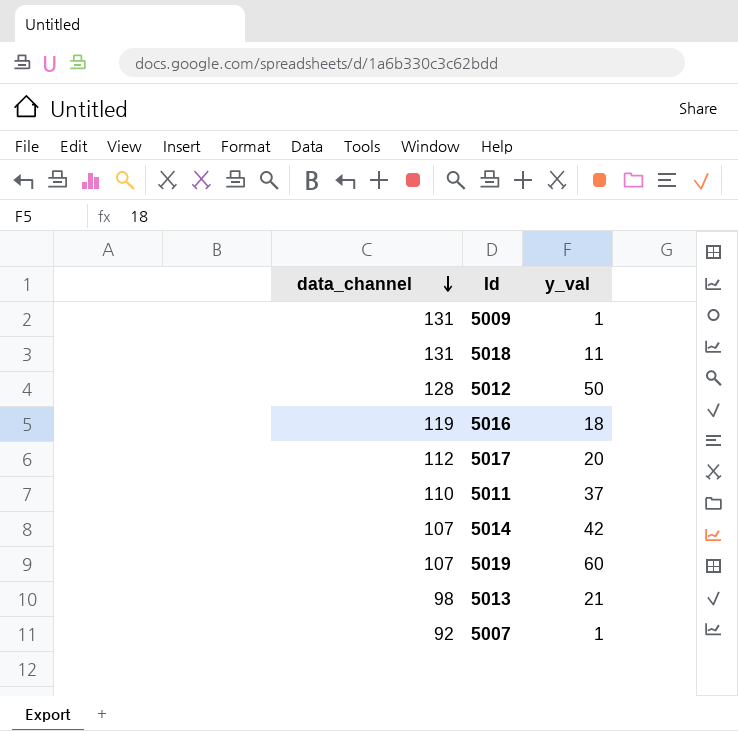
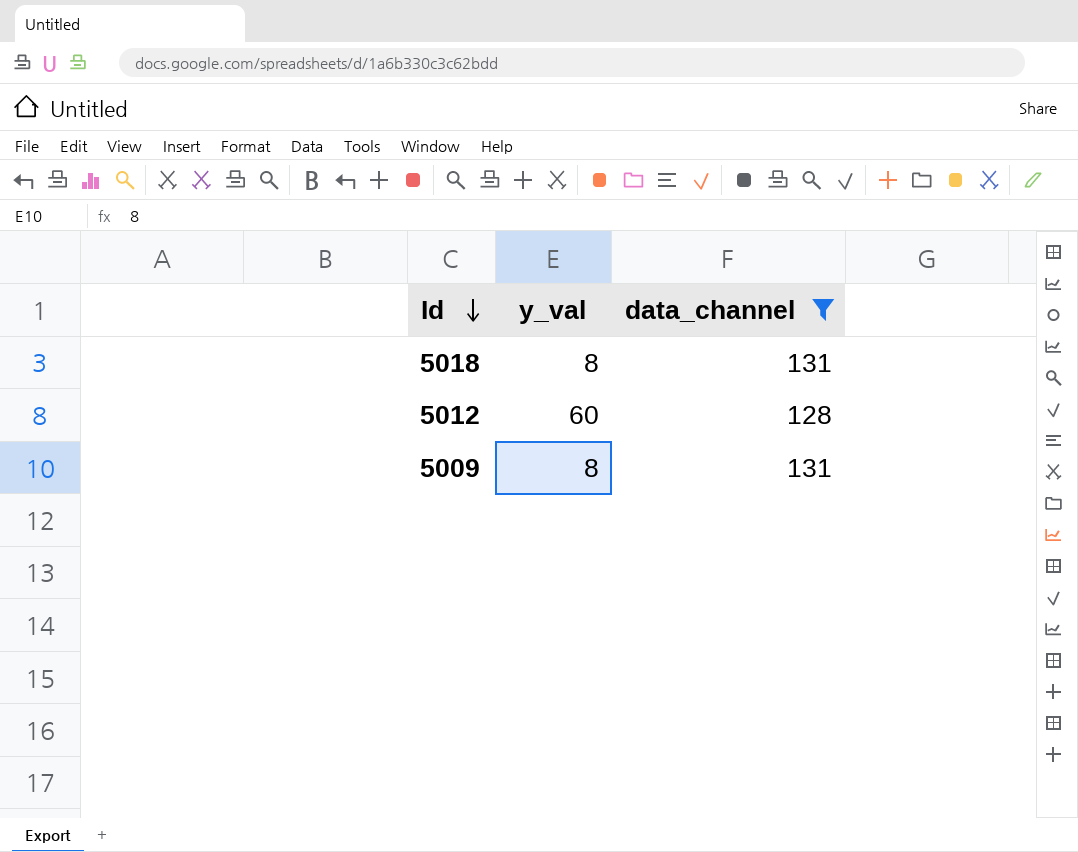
filter: none -> data_channel >= 128
row order: data_channel descending -> Id descending
column data_channel | position: 1 -> 3
5018 | y_val: 11 -> 8
5012 | y_val: 50 -> 60
5009 | y_val: 1 -> 8

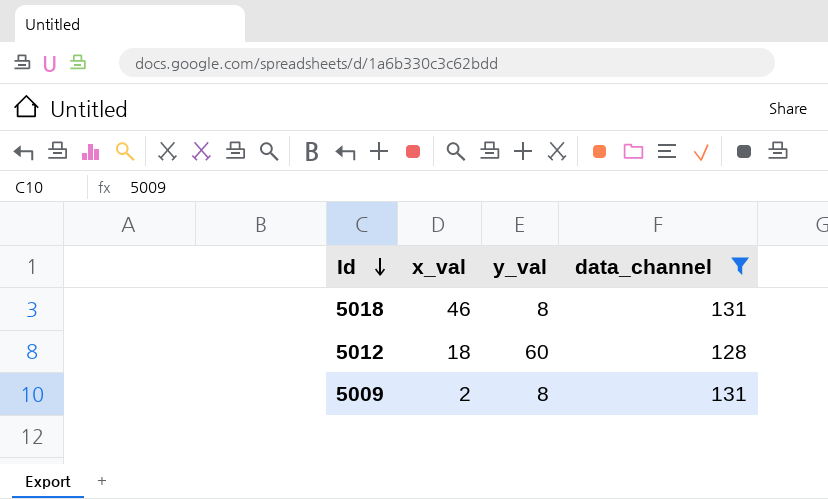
column x_val | position: none -> 2

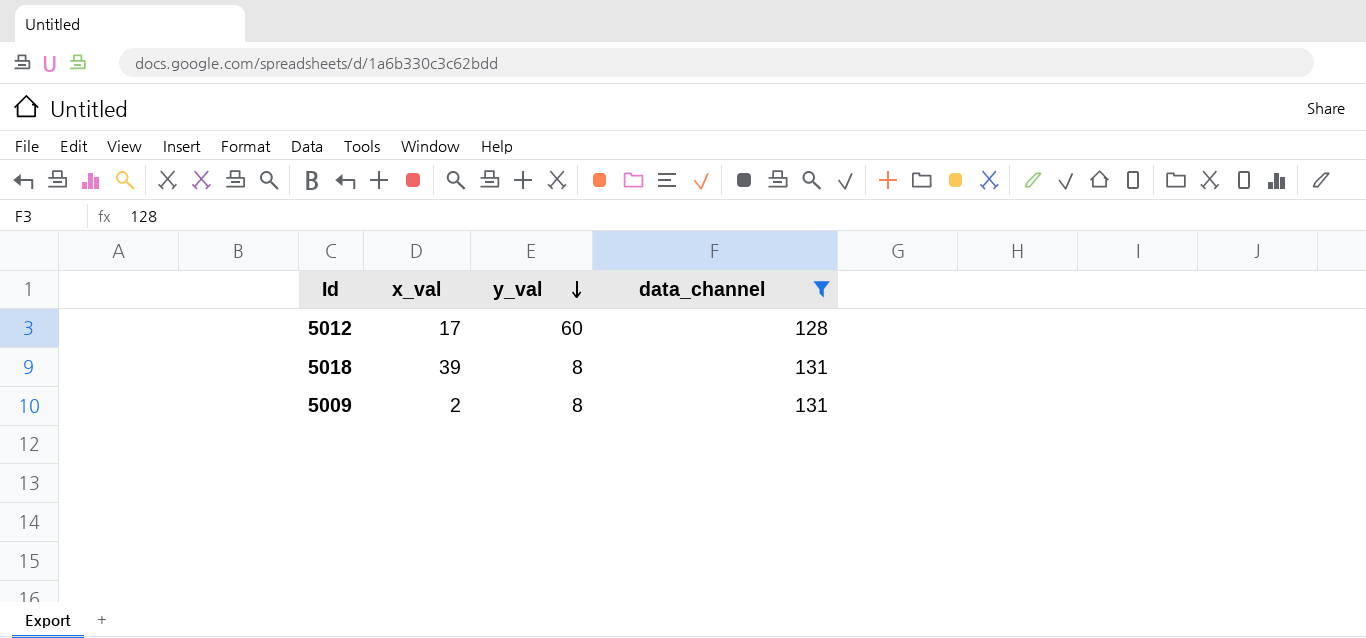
row order: Id descending -> y_val descending
5012 | x_val: 18 -> 17
5018 | x_val: 46 -> 39

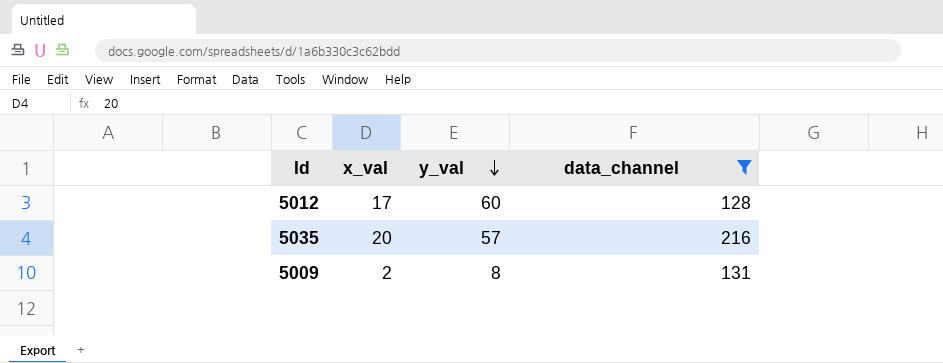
row 5018: 39 | 8 | 131 -> none
row 5035: none -> 20 | 57 | 216

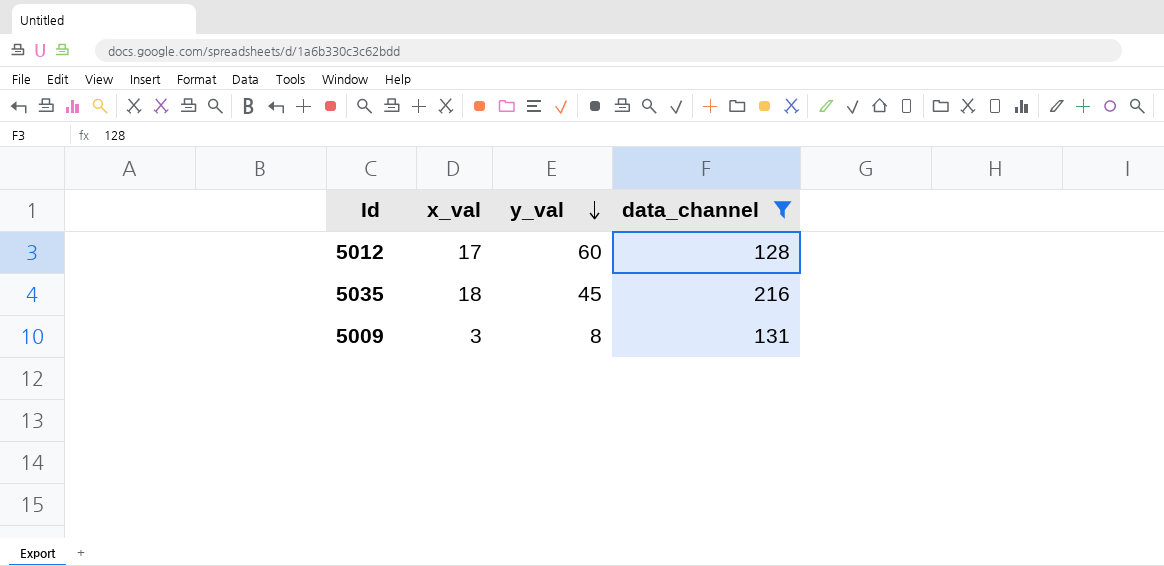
5035 | x_val: 20 -> 18
5035 | y_val: 57 -> 45
5009 | x_val: 2 -> 3

